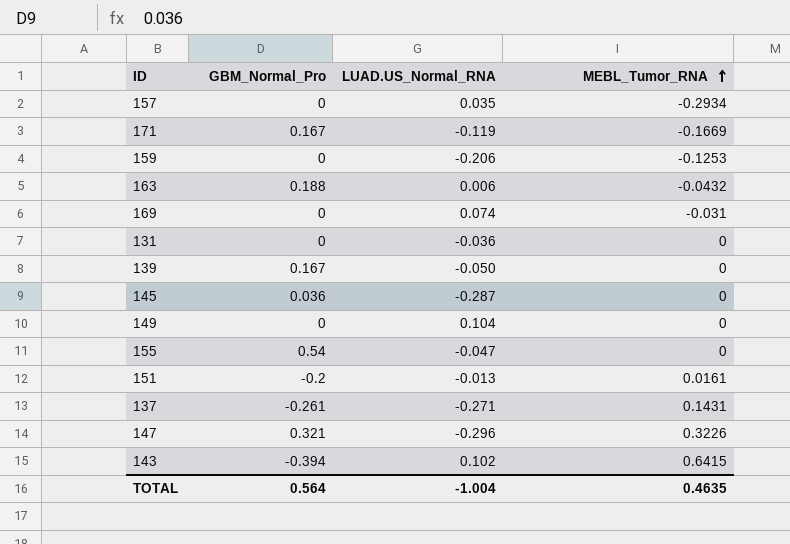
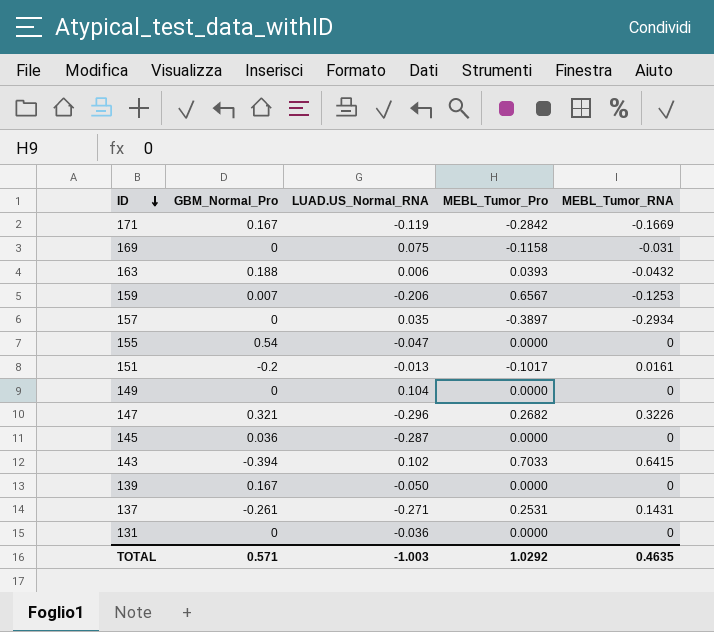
row order: MEBL_Tumor_RNA ascending -> ID descending
column MEBL_Tumor_Pro | position: none -> 4
169 | LUAD.US_Normal_RNA: 0.074 -> 0.075
159 | GBM_Normal_Pro: 0 -> 0.007
TOTAL | GBM_Normal_Pro: 0.564 -> 0.571
TOTAL | LUAD.US_Normal_RNA: -1.004 -> -1.003

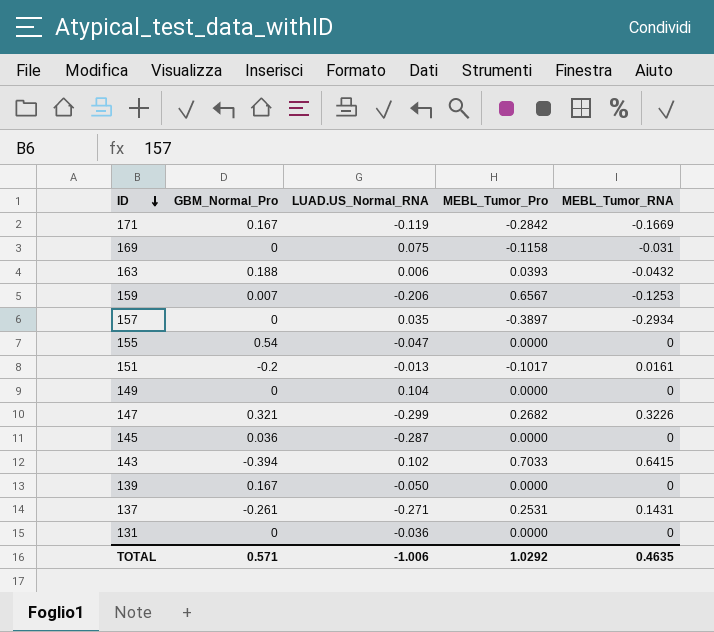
147 | LUAD.US_Normal_RNA: -0.296 -> -0.299
TOTAL | LUAD.US_Normal_RNA: -1.003 -> -1.006

